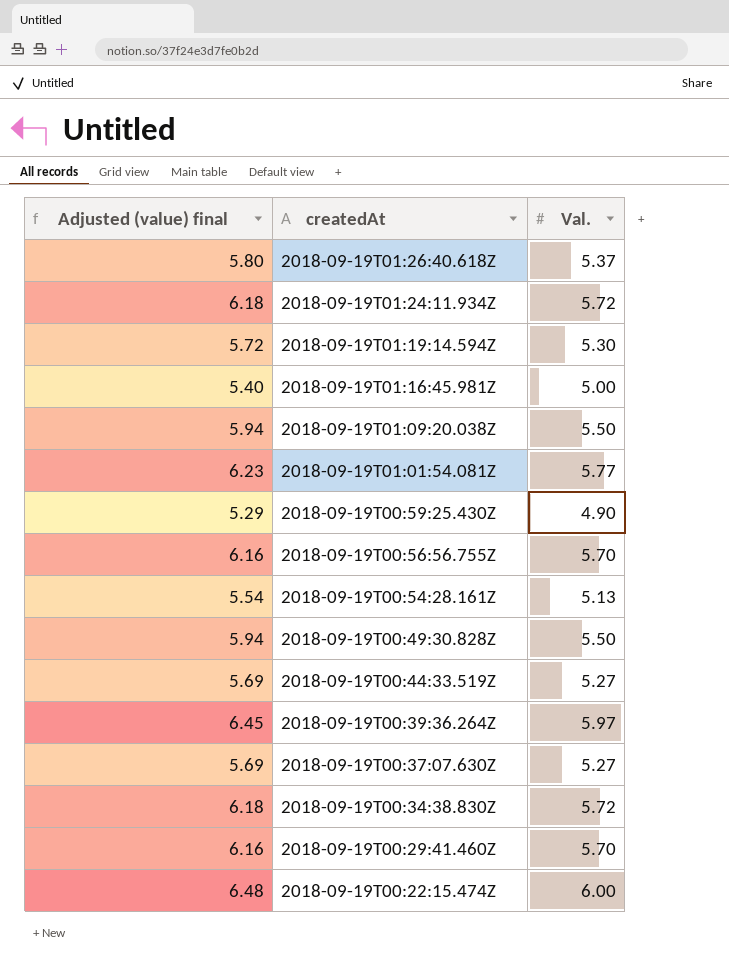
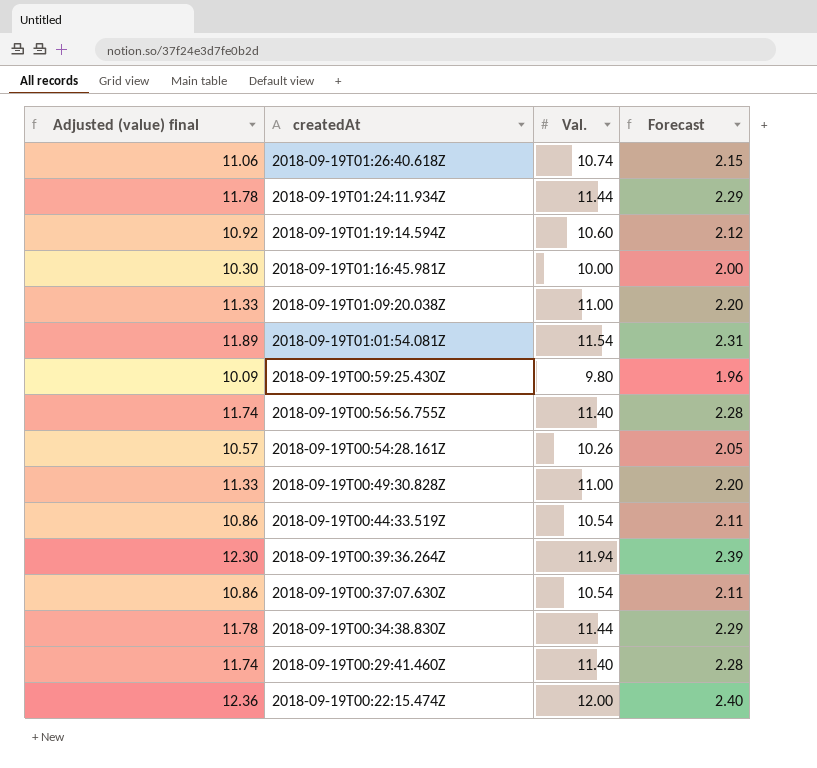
column Adjusted (value) final | formula: [Val.] * 1.08 -> [Val.] * 1.03
column Forecast | formula: none -> [Val.] * 0.2
2018-09-19T01:26:40.618Z | Val.: 5.37 -> 10.74
2018-09-19T01:24:11.934Z | Val.: 5.72 -> 11.44
2018-09-19T01:19:14.594Z | Val.: 5.30 -> 10.60
2018-09-19T01:16:45.981Z | Val.: 5.00 -> 10.00
2018-09-19T01:09:20.038Z | Val.: 5.50 -> 11.00
2018-09-19T01:01:54.081Z | Val.: 5.77 -> 11.54
2018-09-19T00:59:25.430Z | Val.: 4.90 -> 9.80
2018-09-19T00:56:56.755Z | Val.: 5.70 -> 11.40
2018-09-19T00:54:28.161Z | Val.: 5.13 -> 10.26
2018-09-19T00:49:30.828Z | Val.: 5.50 -> 11.00
2018-09-19T00:44:33.519Z | Val.: 5.27 -> 10.54
2018-09-19T00:39:36.264Z | Val.: 5.97 -> 11.94
2018-09-19T00:37:07.630Z | Val.: 5.27 -> 10.54
2018-09-19T00:34:38.830Z | Val.: 5.72 -> 11.44
2018-09-19T00:29:41.460Z | Val.: 5.70 -> 11.40
2018-09-19T00:22:15.474Z | Val.: 6.00 -> 12.00

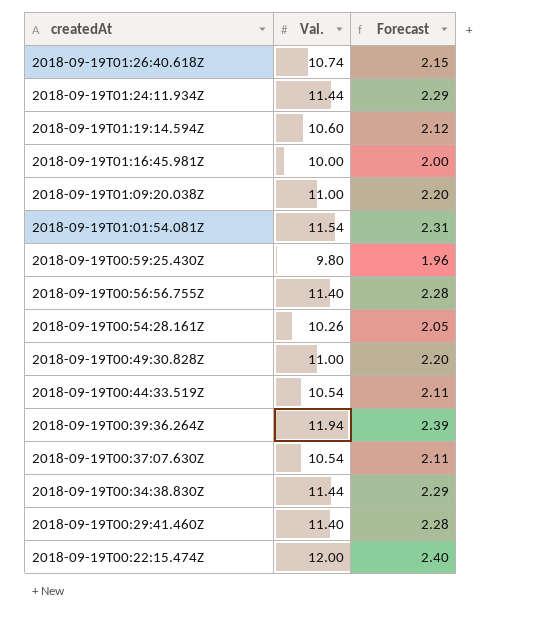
column Adjusted (value) final | formula: [Val.] * 1.03 -> none

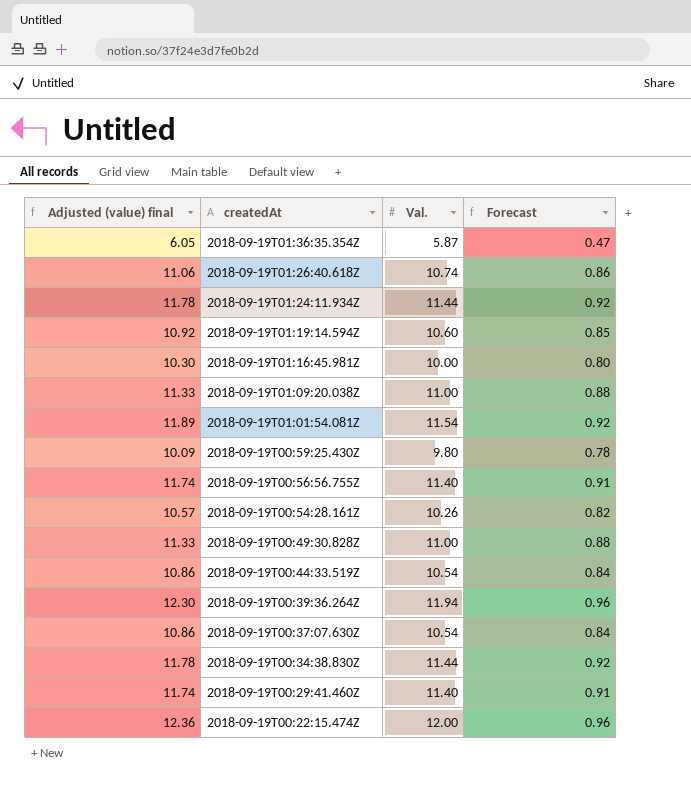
column Adjusted (value) final | formula: none -> [Val.] * 1.03
column Forecast | formula: [Val.] * 0.2 -> [Val.] * 0.08
row 2018-09-19T01:36:35.354Z: none -> 6.05 | 5.87 | 0.47

